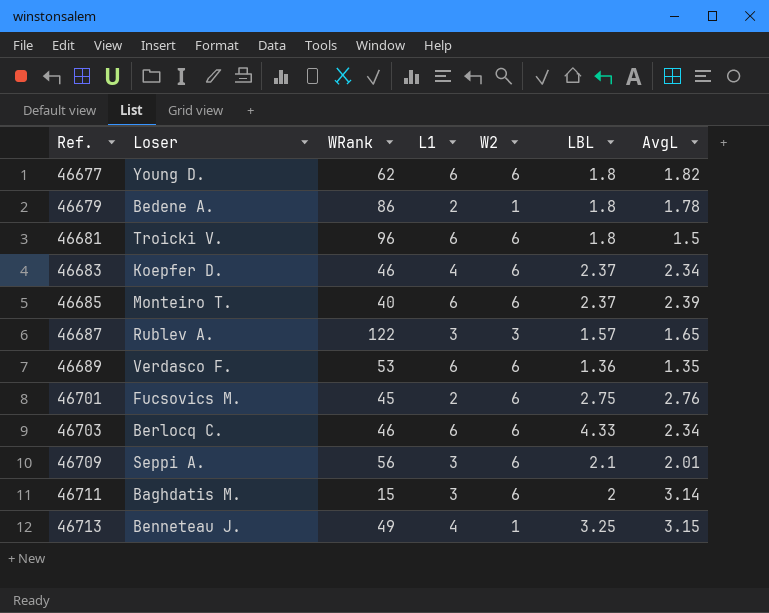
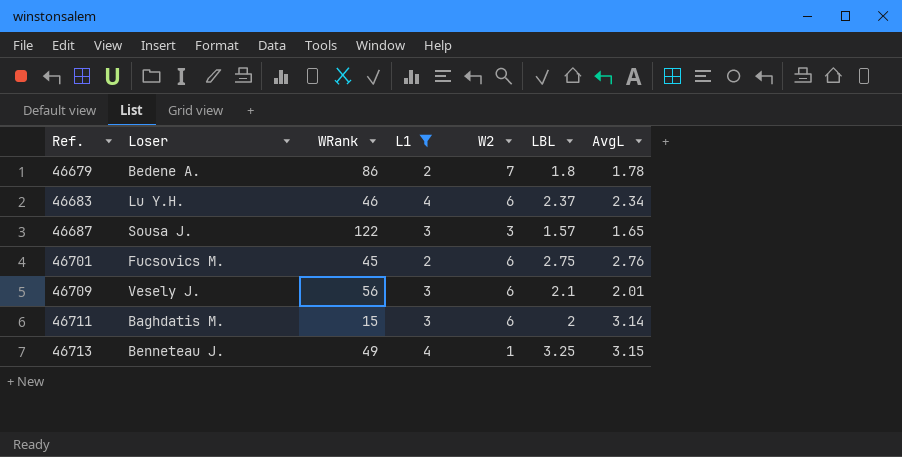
filter: none -> L1 != 6
46679 | W2: 1 -> 7
46683 | Loser: Koepfer D. -> Lu Y.H.
46687 | Loser: Rublev A. -> Sousa J.
46709 | Loser: Seppi A. -> Vesely J.

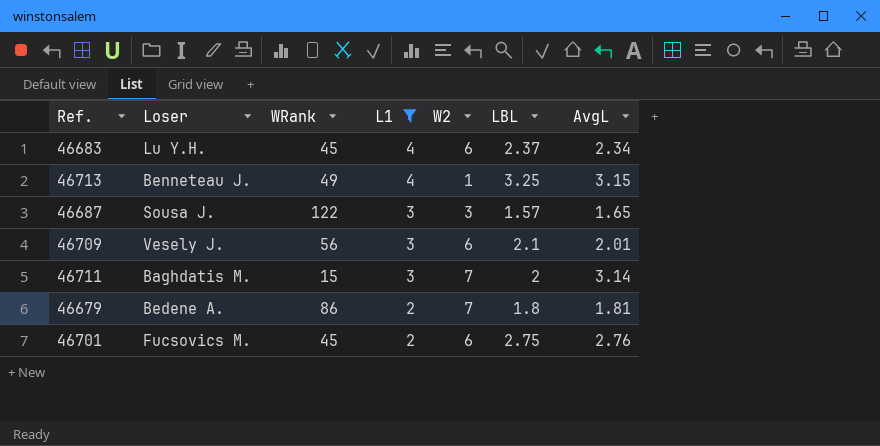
row order: Ref. ascending -> L1 descending
46683 | WRank: 46 -> 45
46711 | W2: 6 -> 7
46679 | AvgL: 1.78 -> 1.81

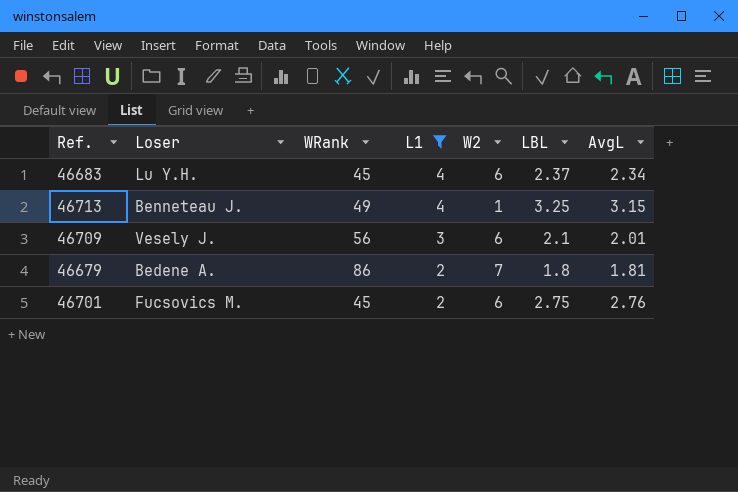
row 46687: Sousa J. | 122 | 3 | 3 | 1.57 | 1.65 -> none
row 46711: Baghdatis M. | 15 | 3 | 7 | 2 | 3.14 -> none

